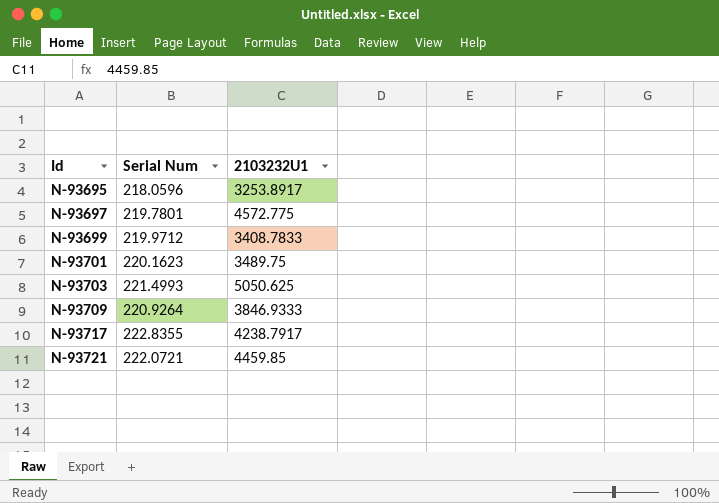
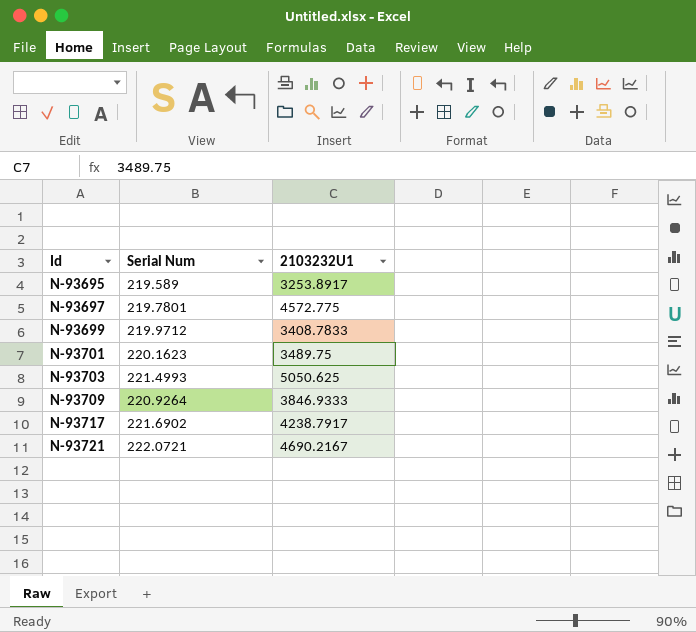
N-93695 | Serial Num: 218.0596 -> 219.589
N-93717 | Serial Num: 222.8355 -> 221.6902
N-93721 | 2103232U1: 4459.85 -> 4690.2167

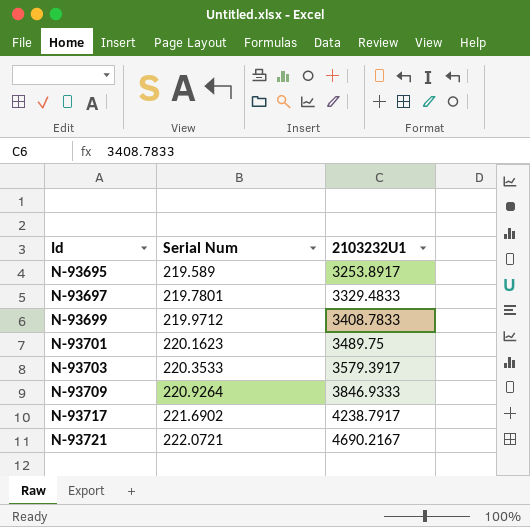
N-93697 | 2103232U1: 4572.775 -> 3329.4833
N-93703 | Serial Num: 221.4993 -> 220.3533
N-93703 | 2103232U1: 5050.625 -> 3579.3917

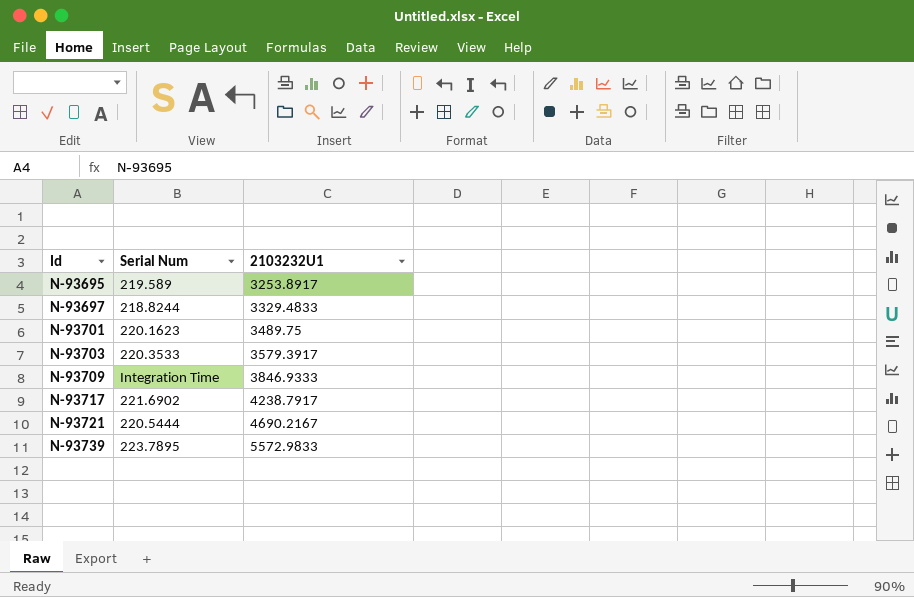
row N-93699: 219.9712 | 3408.7833 -> none
N-93697 | Serial Num: 219.7801 -> 218.8244
N-93709 | Serial Num: 220.9264 -> Integration Time
N-93721 | Serial Num: 222.0721 -> 220.5444
row N-93739: none -> 223.7895 | 5572.9833

